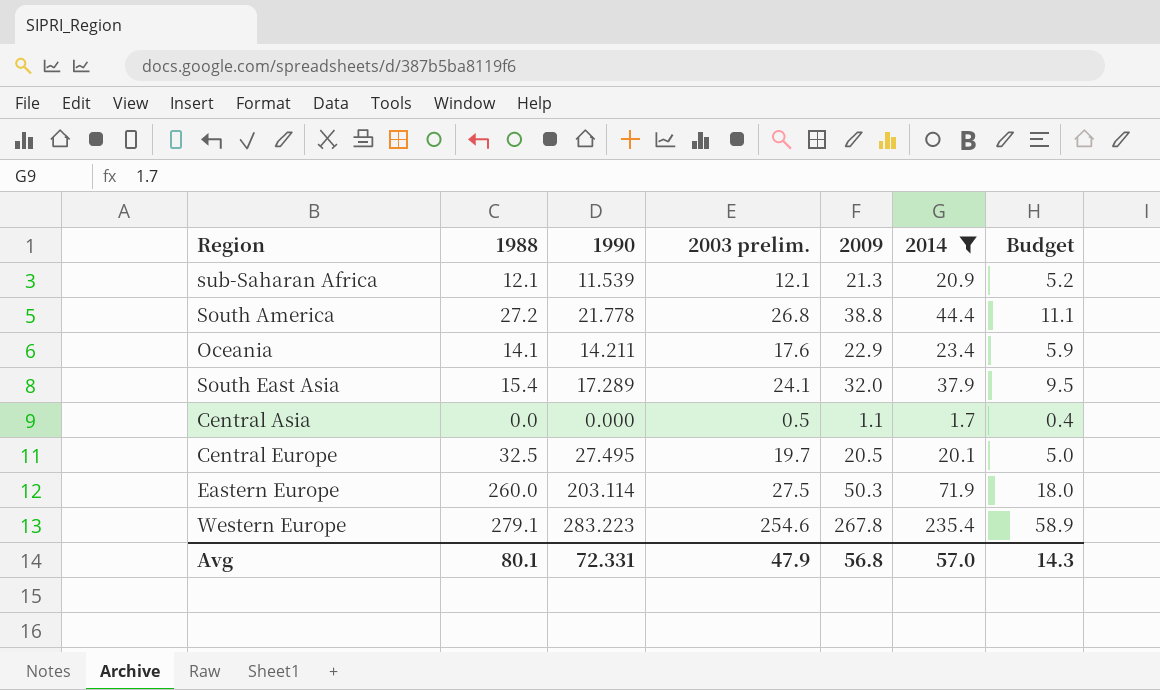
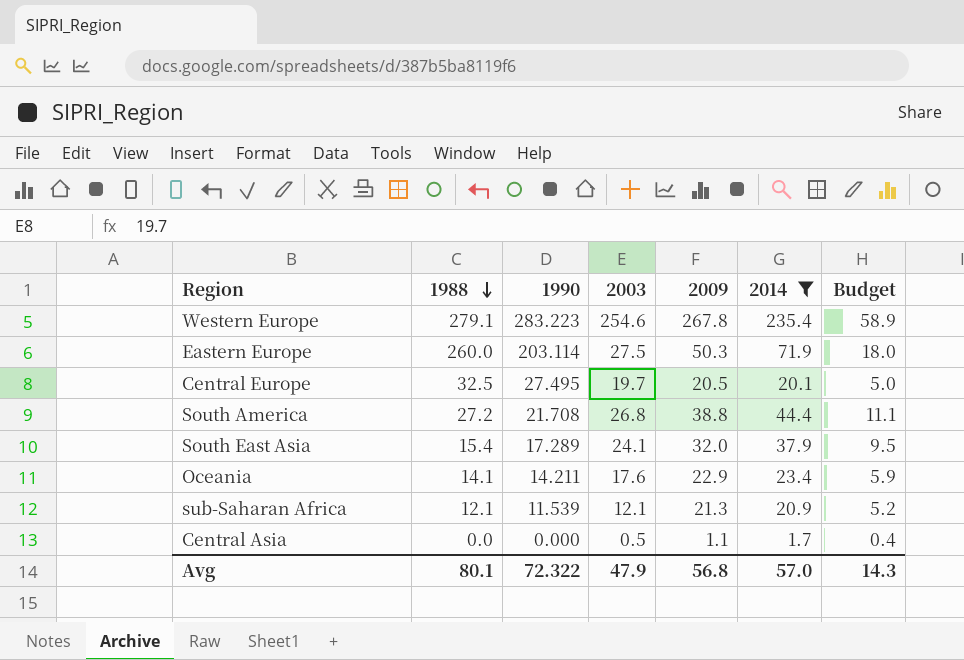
row order: none -> 1988 descending
column name: 2003 prelim. -> 2003
South America | 1990: 21.778 -> 21.708
Avg | 1990: 72.331 -> 72.322

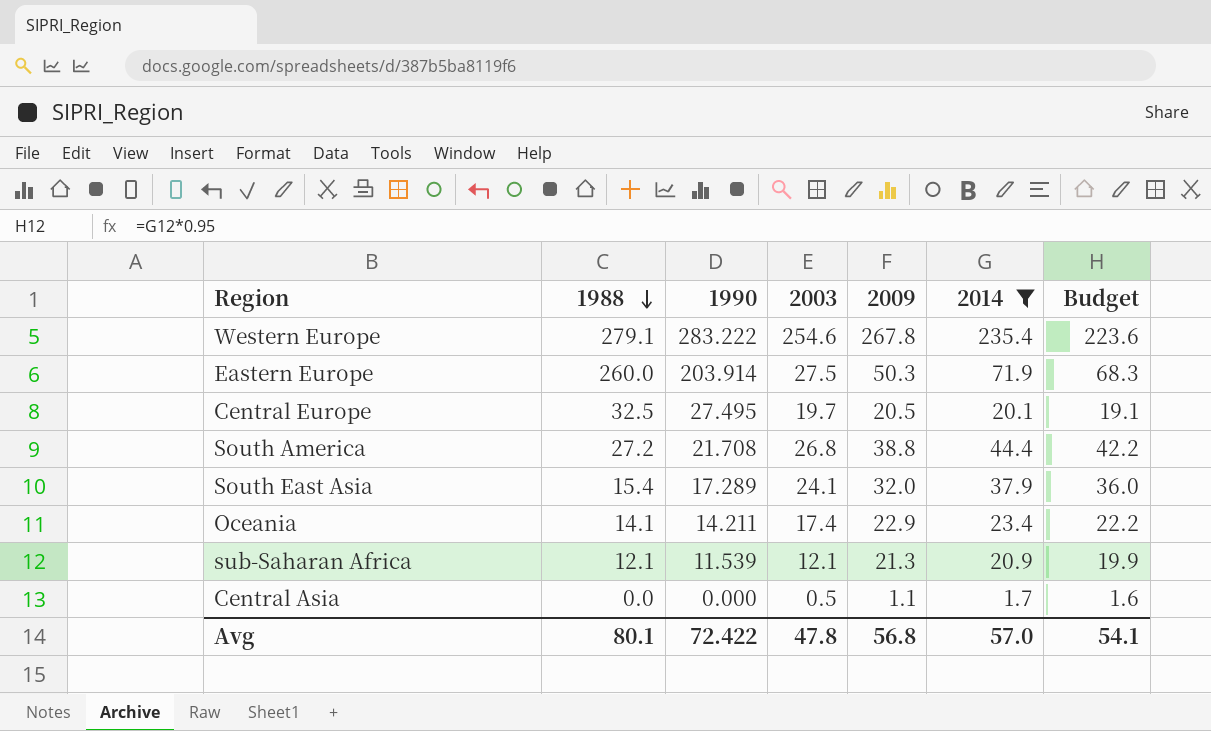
column Budget | formula: [2014] * 0.25 -> [2014] * 0.95
Western Europe | 1990: 283.223 -> 283.222
Eastern Europe | 1990: 203.114 -> 203.914
Oceania | 2003: 17.6 -> 17.4
Avg | 1990: 72.322 -> 72.422
Avg | 2003: 47.9 -> 47.8
Avg | Budget: 14.3 -> 54.1

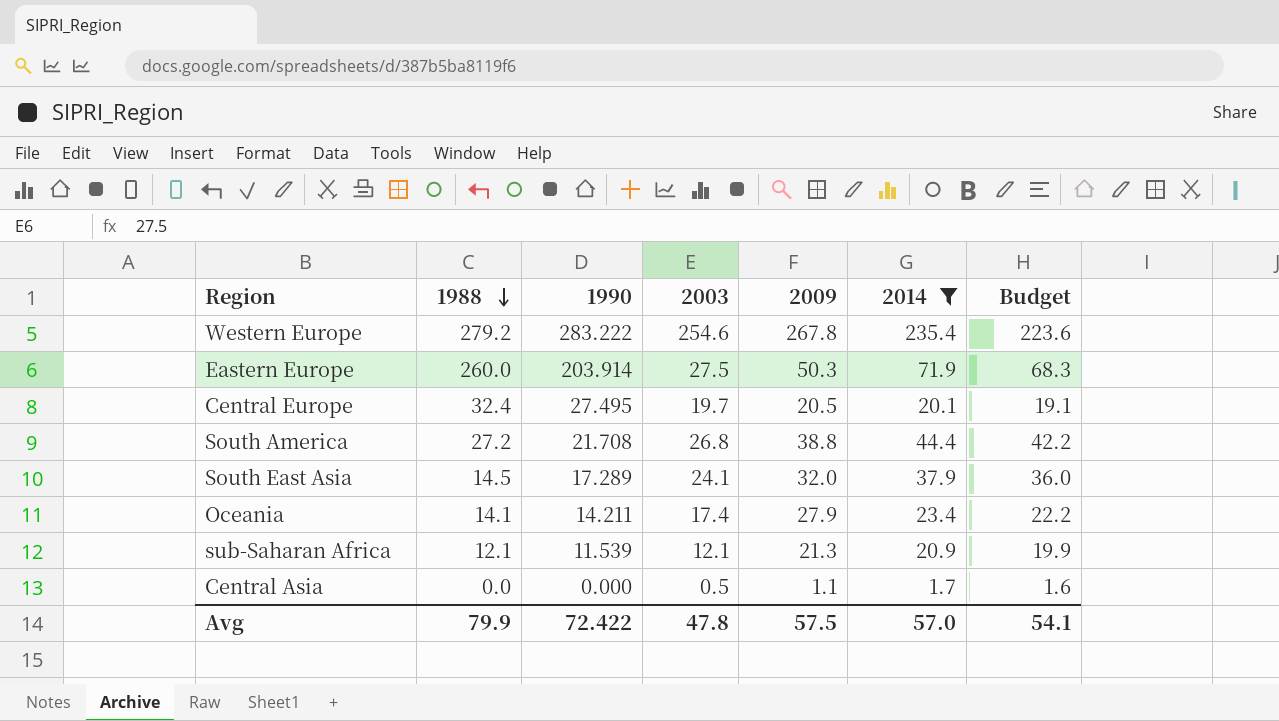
Western Europe | 1988: 279.1 -> 279.2
Central Europe | 1988: 32.5 -> 32.4
South East Asia | 1988: 15.4 -> 14.5
Oceania | 2009: 22.9 -> 27.9
Avg | 1988: 80.1 -> 79.9
Avg | 2009: 56.8 -> 57.5

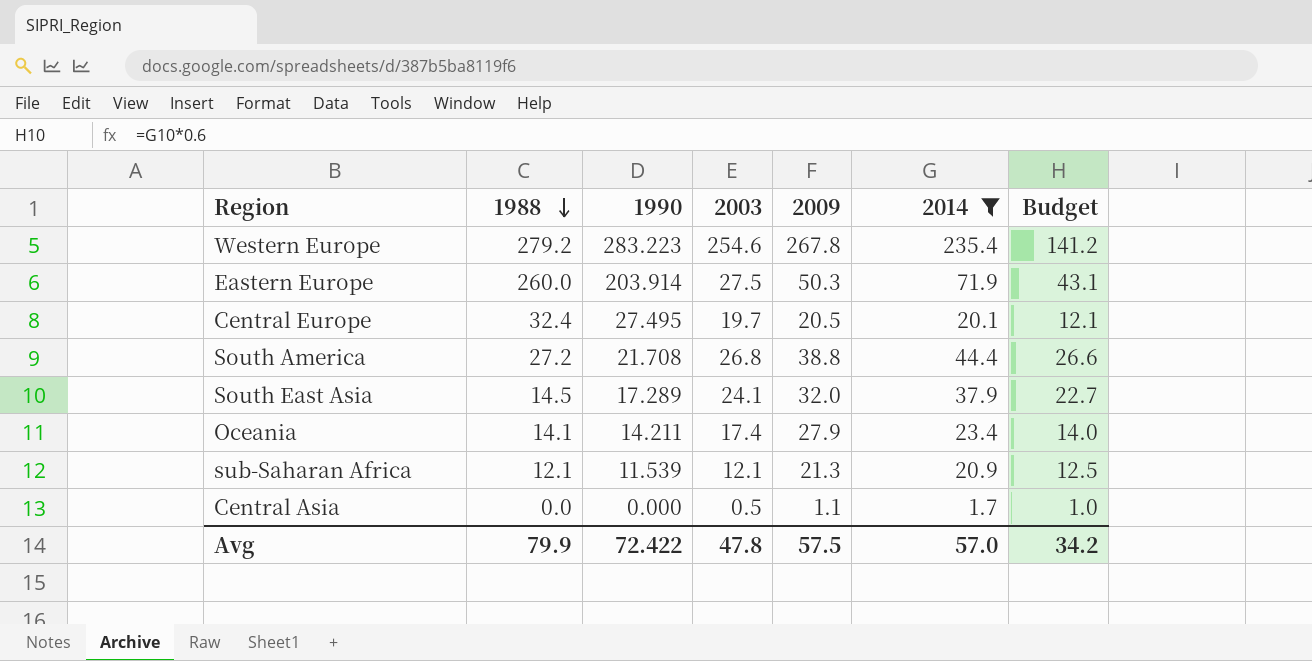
column Budget | formula: [2014] * 0.95 -> [2014] * 0.6
Western Europe | 1990: 283.222 -> 283.223
Avg | Budget: 54.1 -> 34.2

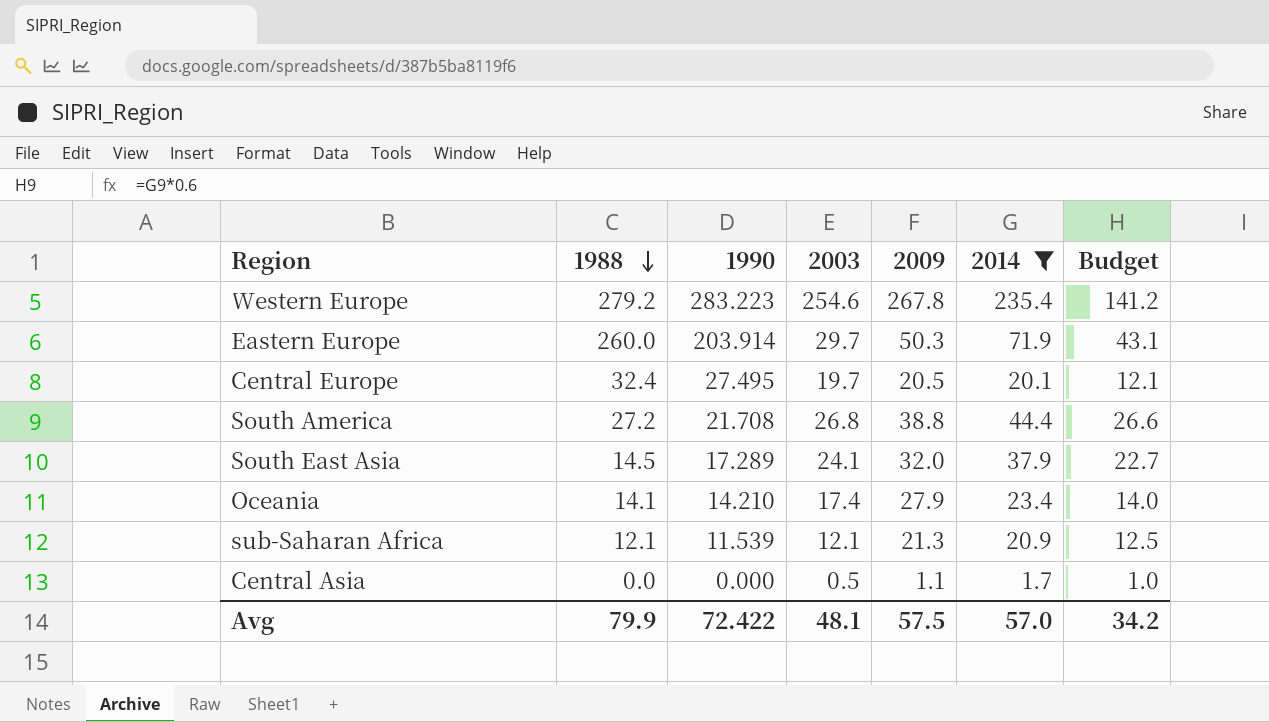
Eastern Europe | 2003: 27.5 -> 29.7
Oceania | 1990: 14.211 -> 14.210
Avg | 2003: 47.8 -> 48.1

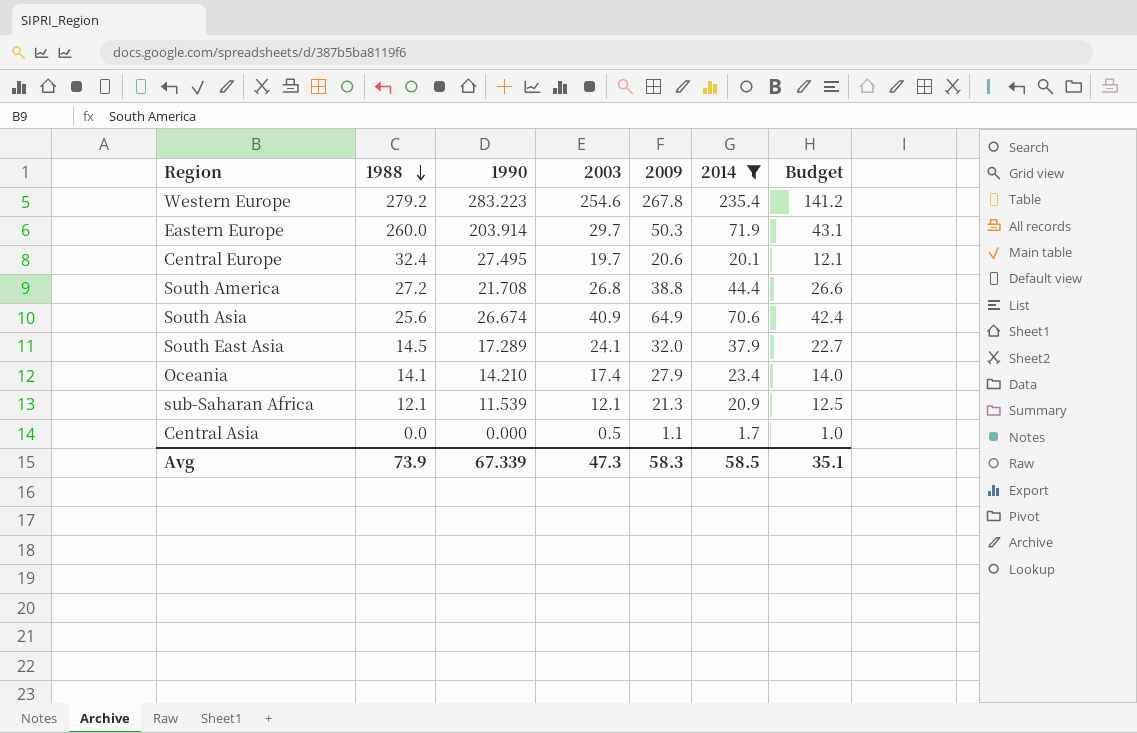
Central Europe | 2009: 20.5 -> 20.6
row South Asia: none -> 25.6 | 26.674 | 40.9 | 64.9 | 70.6 | 42.4
Avg | 1988: 79.9 -> 73.9
Avg | 1990: 72.422 -> 67.339
Avg | 2003: 48.1 -> 47.3
Avg | 2009: 57.5 -> 58.3
Avg | 2014: 57.0 -> 58.5
Avg | Budget: 34.2 -> 35.1

